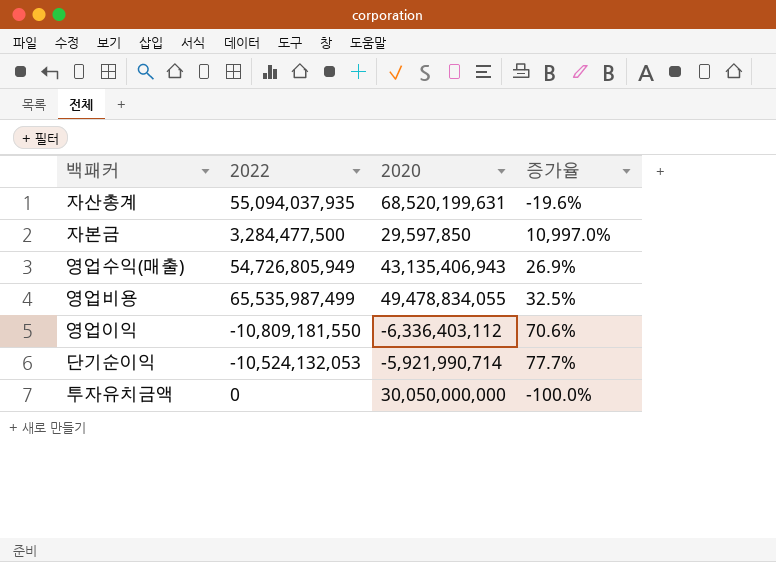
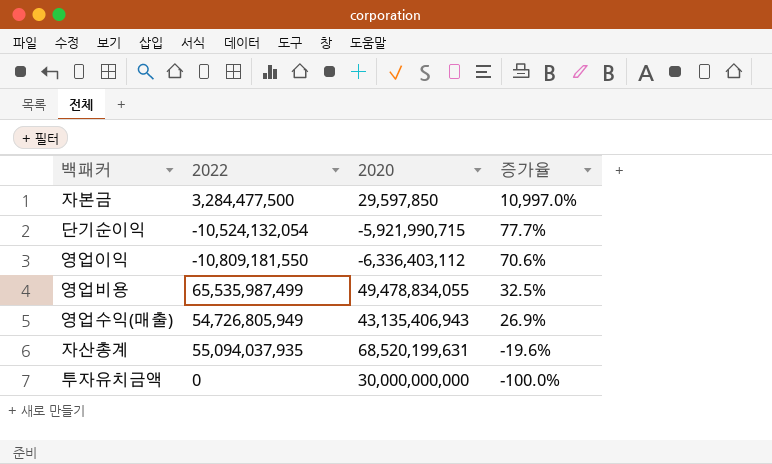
row order: none -> 증가율 descending
단기순이익 | 2022: -10,524,132,053 -> -10,524,132,054
단기순이익 | 2020: -5,921,990,714 -> -5,921,990,715
투자유치금액 | 2020: 30,050,000,000 -> 30,000,000,000

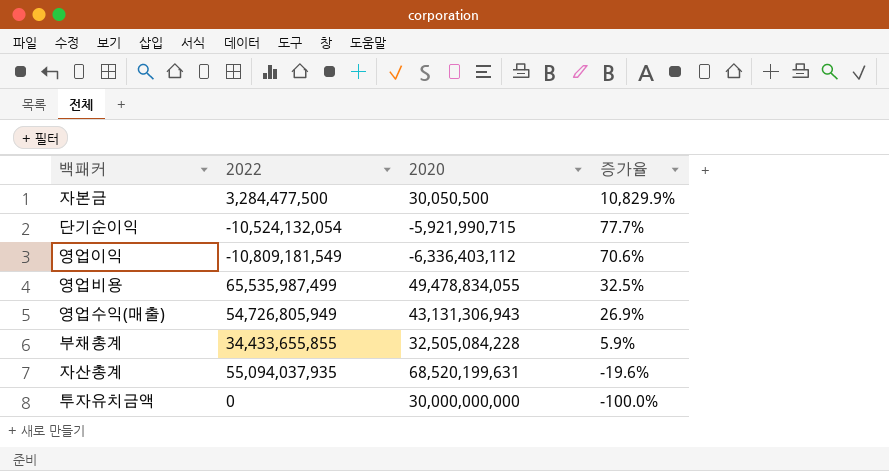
자본금 | 2020: 29,597,850 -> 30,050,500
자본금 | 증가율: 10,997.0% -> 10,829.9%
영업이익 | 2022: -10,809,181,550 -> -10,809,181,549
영업수익(매출) | 2020: 43,135,406,943 -> 43,131,306,943
row 부채총계: none -> 34,433,655,855 | 32,505,084,228 | 5.9%

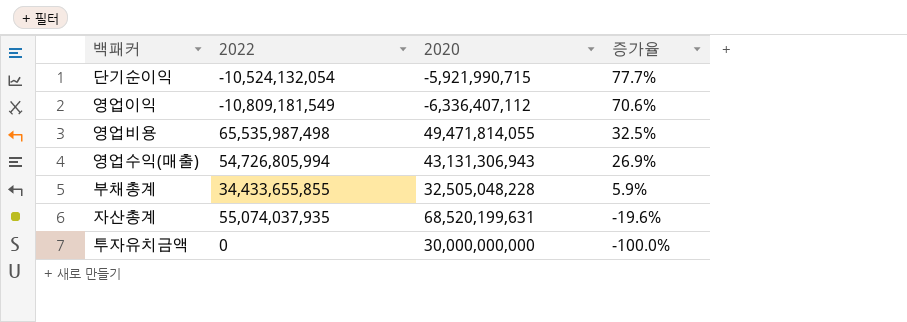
row 자본금: 3,284,477,500 | 30,050,500 | 10,829.9% -> none
영업이익 | 2020: -6,336,403,112 -> -6,336,407,112
영업비용 | 2022: 65,535,987,499 -> 65,535,987,498
영업비용 | 2020: 49,478,834,055 -> 49,471,814,055
영업수익(매출) | 2022: 54,726,805,949 -> 54,726,805,994
부채총계 | 2020: 32,505,084,228 -> 32,505,048,228
자산총계 | 2022: 55,094,037,935 -> 55,074,037,935

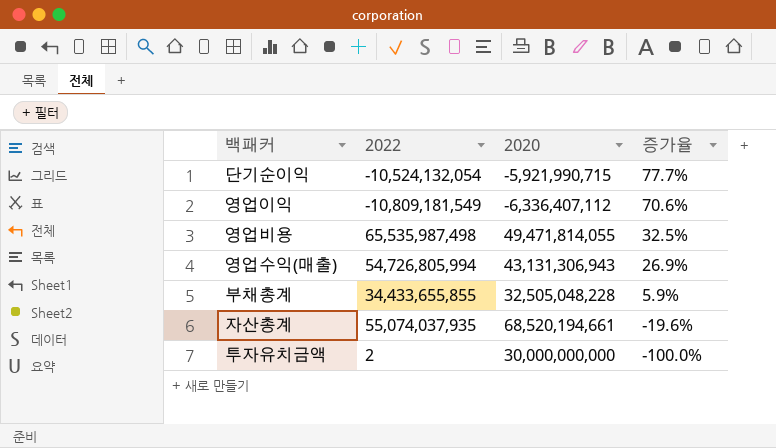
자산총계 | 2020: 68,520,199,631 -> 68,520,194,661
투자유치금액 | 2022: 0 -> 2

